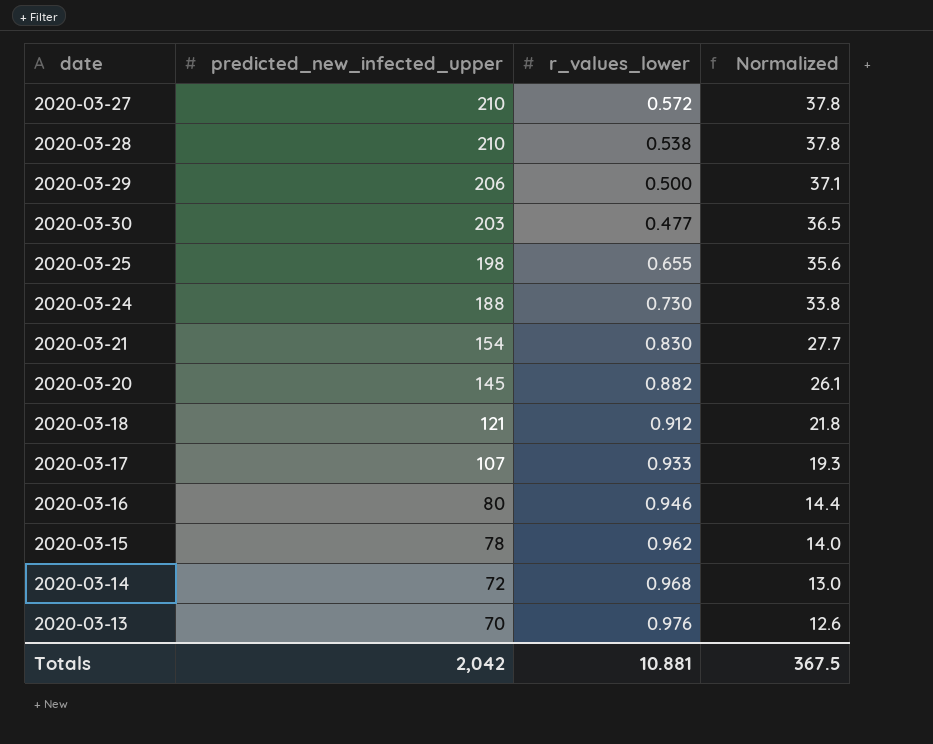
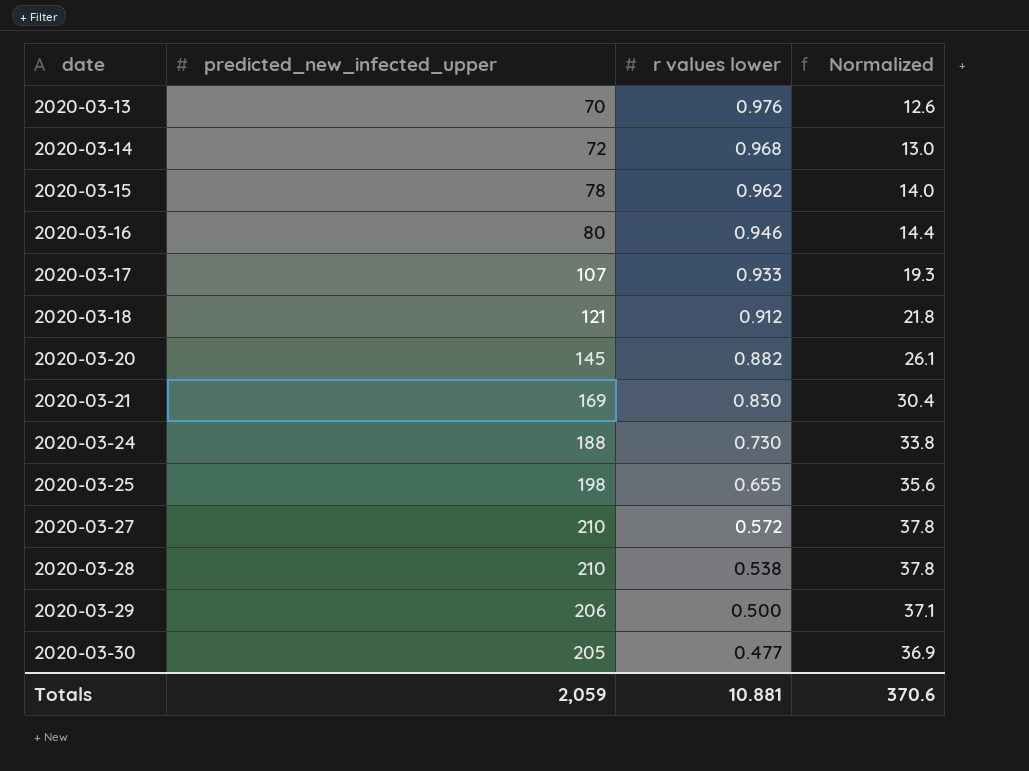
row order: predicted_new_infected_upper descending -> date ascending
column name: r_values_lower -> r values lower
2020-03-21 | predicted_new_infected_upper: 154 -> 169
2020-03-21 | Normalized: 27.7 -> 30.4
2020-03-30 | predicted_new_infected_upper: 203 -> 205
2020-03-30 | Normalized: 36.5 -> 36.9
Totals | predicted_new_infected_upper: 2,042 -> 2,059
Totals | Normalized: 367.5 -> 370.6

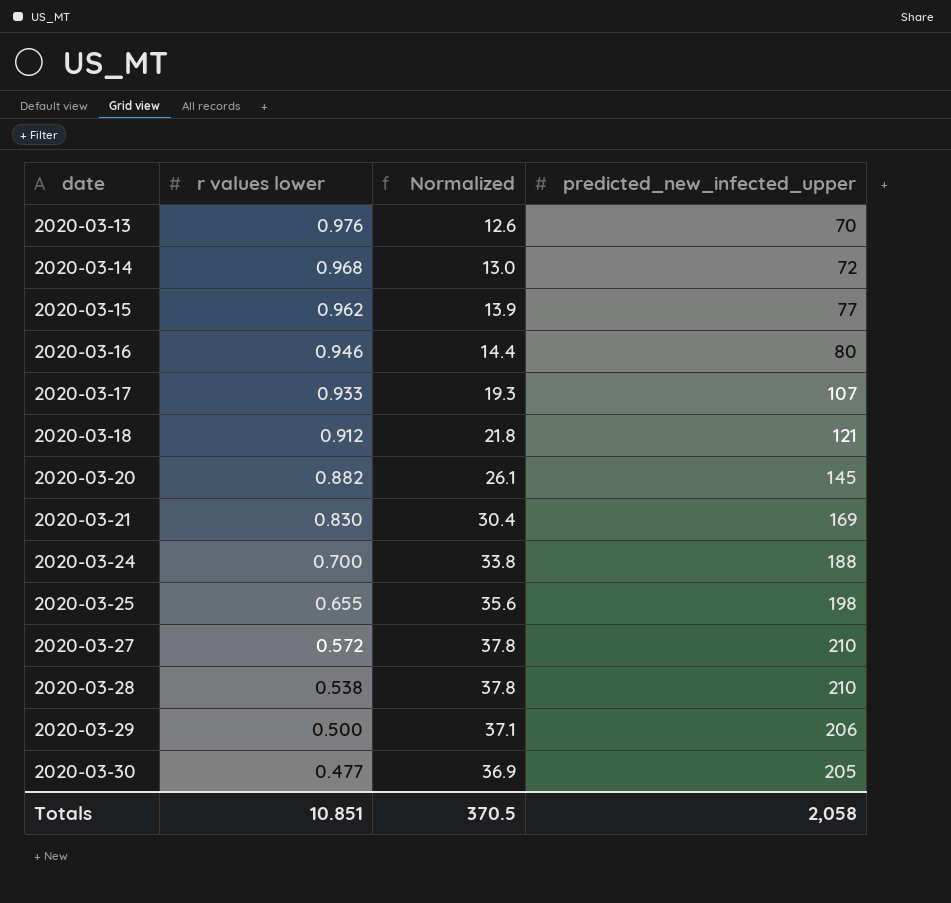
column predicted_new_infected_upper | position: 2 -> 4
2020-03-15 | Normalized: 14.0 -> 13.9
2020-03-15 | predicted_new_infected_upper: 78 -> 77
2020-03-24 | r values lower: 0.730 -> 0.700
Totals | r values lower: 10.881 -> 10.851
Totals | Normalized: 370.6 -> 370.5
Totals | predicted_new_infected_upper: 2,059 -> 2,058

